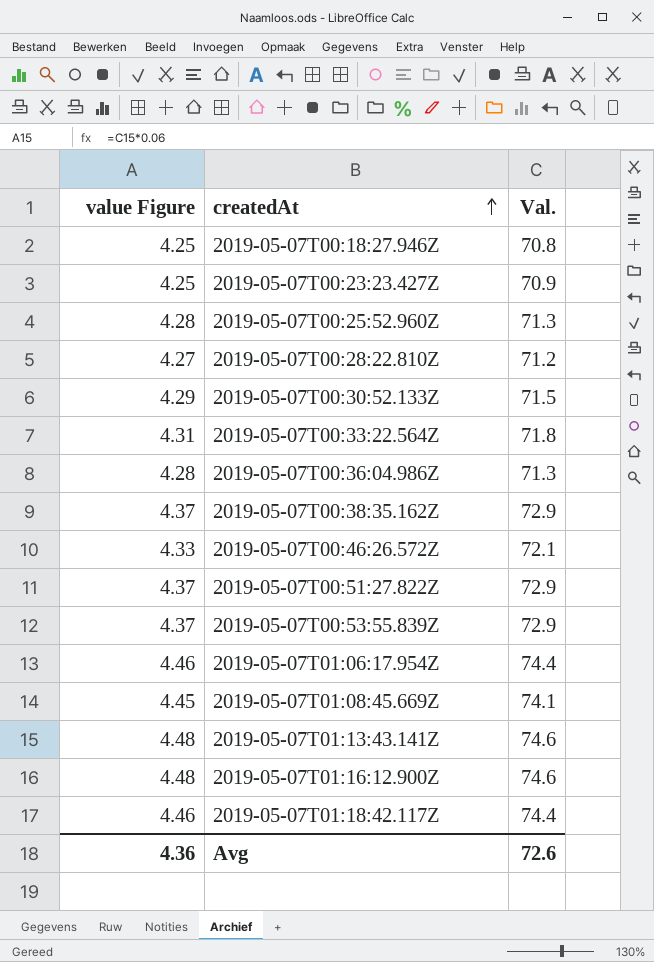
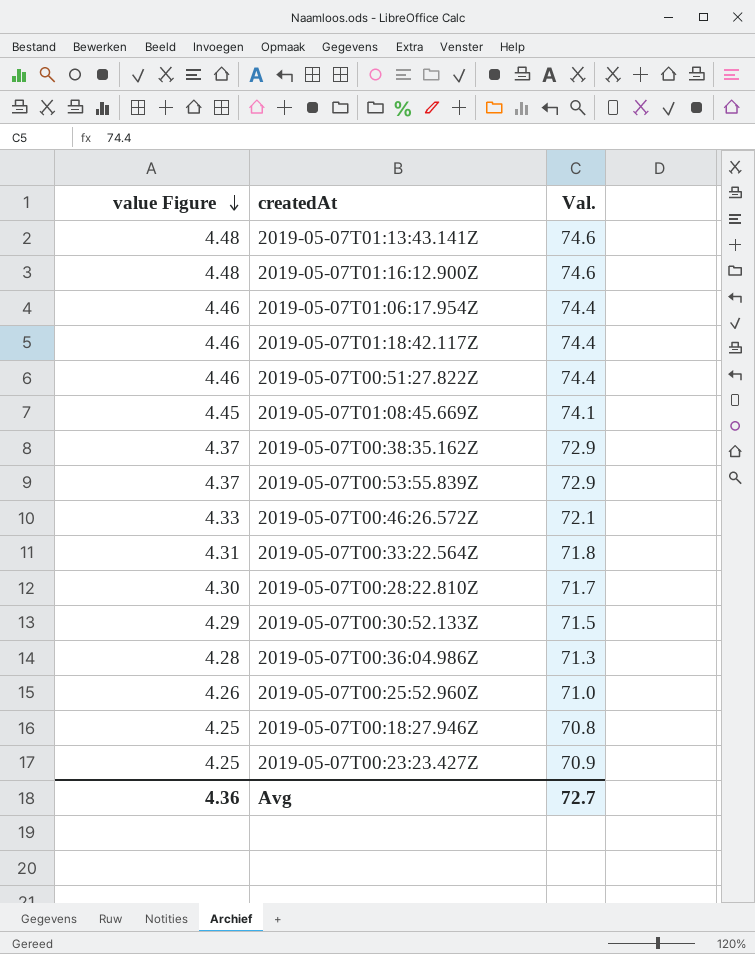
row order: createdAt ascending -> value Figure descending
2019-05-07T00:51:27.822Z | value Figure: 4.37 -> 4.46
2019-05-07T00:51:27.822Z | Val.: 72.9 -> 74.4
2019-05-07T00:28:22.810Z | value Figure: 4.27 -> 4.30
2019-05-07T00:28:22.810Z | Val.: 71.2 -> 71.7
2019-05-07T00:25:52.960Z | value Figure: 4.28 -> 4.26
2019-05-07T00:25:52.960Z | Val.: 71.3 -> 71.0
Avg | Val.: 72.6 -> 72.7

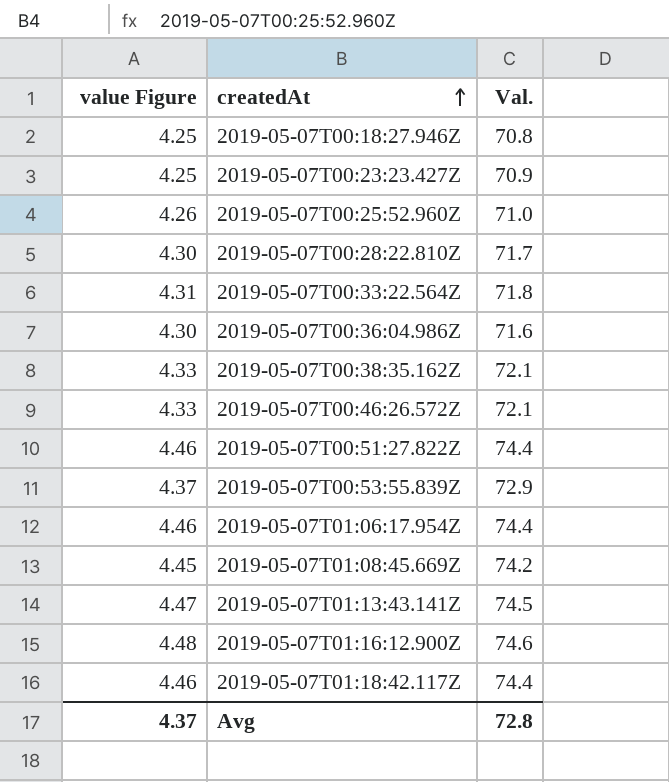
row order: value Figure descending -> createdAt ascending
row 2019-05-07T00:30:52.133Z: 4.29 | 71.5 -> none
2019-05-07T00:36:04.986Z | value Figure: 4.28 -> 4.30
2019-05-07T00:36:04.986Z | Val.: 71.3 -> 71.6
2019-05-07T00:38:35.162Z | value Figure: 4.37 -> 4.33
2019-05-07T00:38:35.162Z | Val.: 72.9 -> 72.1
2019-05-07T01:08:45.669Z | Val.: 74.1 -> 74.2
2019-05-07T01:13:43.141Z | value Figure: 4.48 -> 4.47
2019-05-07T01:13:43.141Z | Val.: 74.6 -> 74.5
Avg | value Figure: 4.36 -> 4.37
Avg | Val.: 72.7 -> 72.8

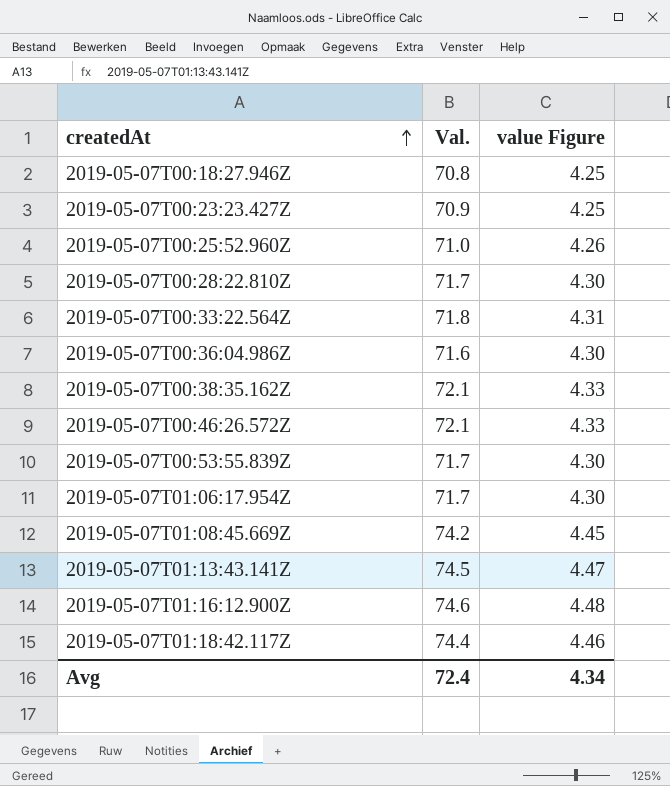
column value Figure | position: 1 -> 3
row 2019-05-07T00:51:27.822Z: 4.46 | 74.4 -> none
2019-05-07T00:53:55.839Z | Val.: 72.9 -> 71.7
2019-05-07T00:53:55.839Z | value Figure: 4.37 -> 4.30
2019-05-07T01:06:17.954Z | Val.: 74.4 -> 71.7
2019-05-07T01:06:17.954Z | value Figure: 4.46 -> 4.30
Avg | Val.: 72.8 -> 72.4
Avg | value Figure: 4.37 -> 4.34

